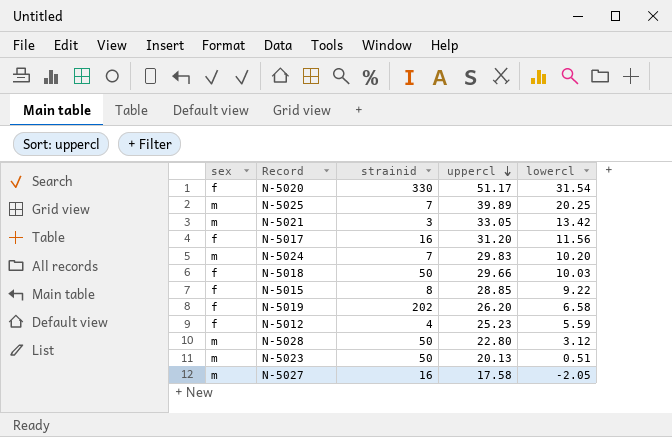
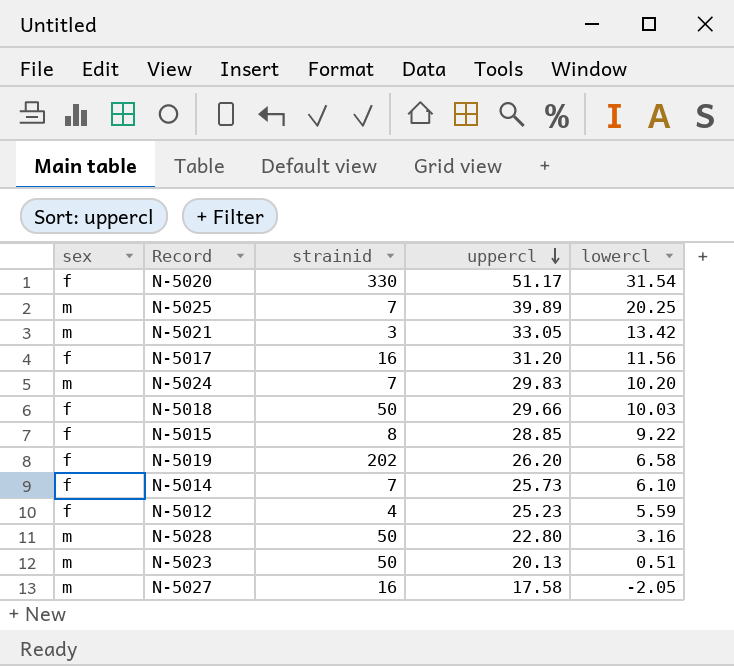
row N-5014: none -> f | 7 | 25.73 | 6.10
N-5028 | lowercl: 3.12 -> 3.16

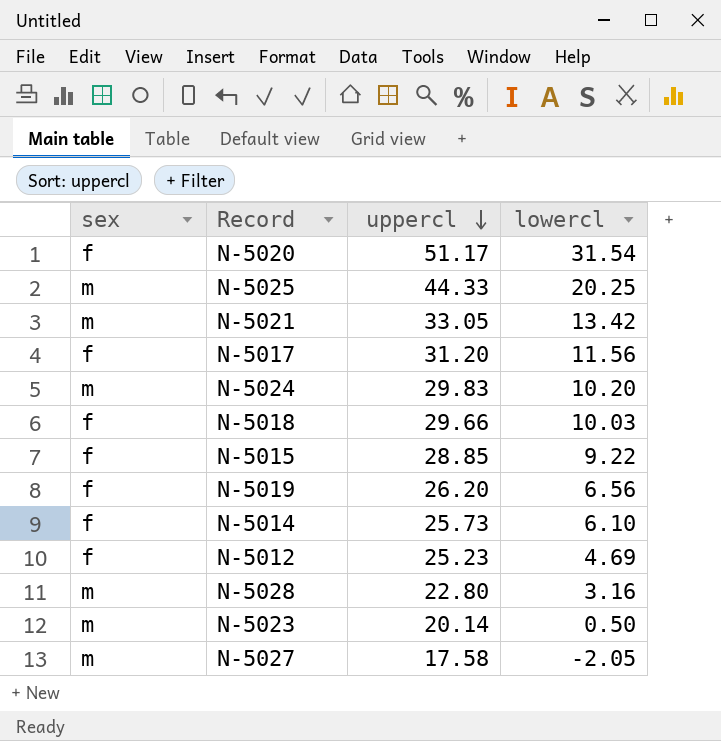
column strainid | position: 3 -> none
N-5025 | uppercl: 39.89 -> 44.33
N-5019 | lowercl: 6.58 -> 6.56
N-5012 | lowercl: 5.59 -> 4.69
N-5023 | uppercl: 20.13 -> 20.14
N-5023 | lowercl: 0.51 -> 0.50

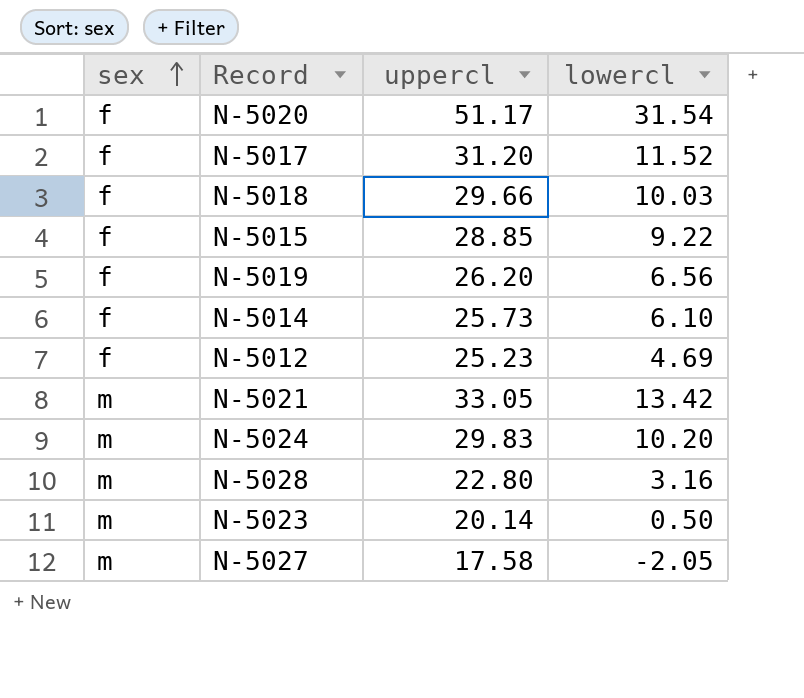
row order: uppercl descending -> sex ascending
row N-5025: m | 44.33 | 20.25 -> none
N-5017 | lowercl: 11.56 -> 11.52

